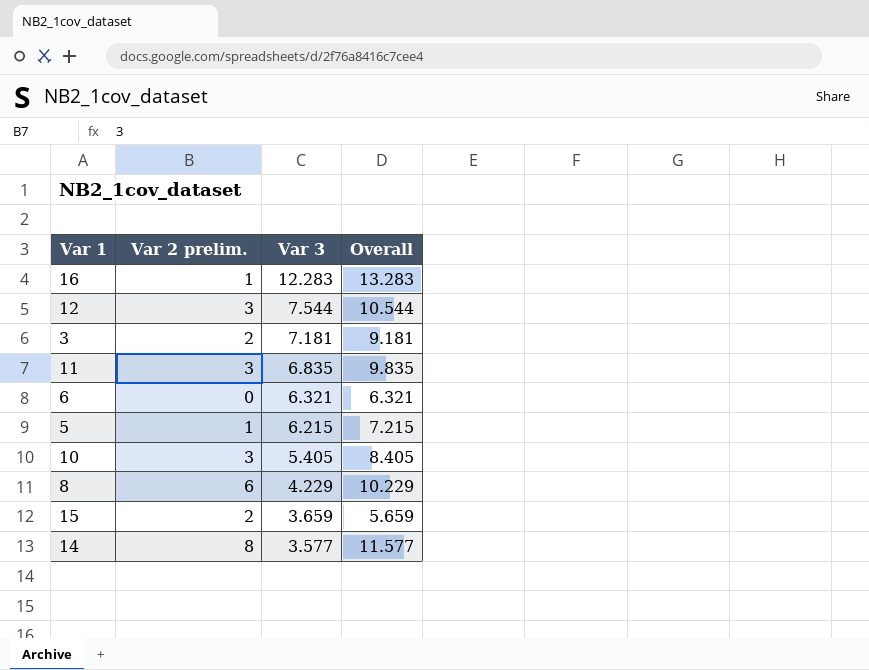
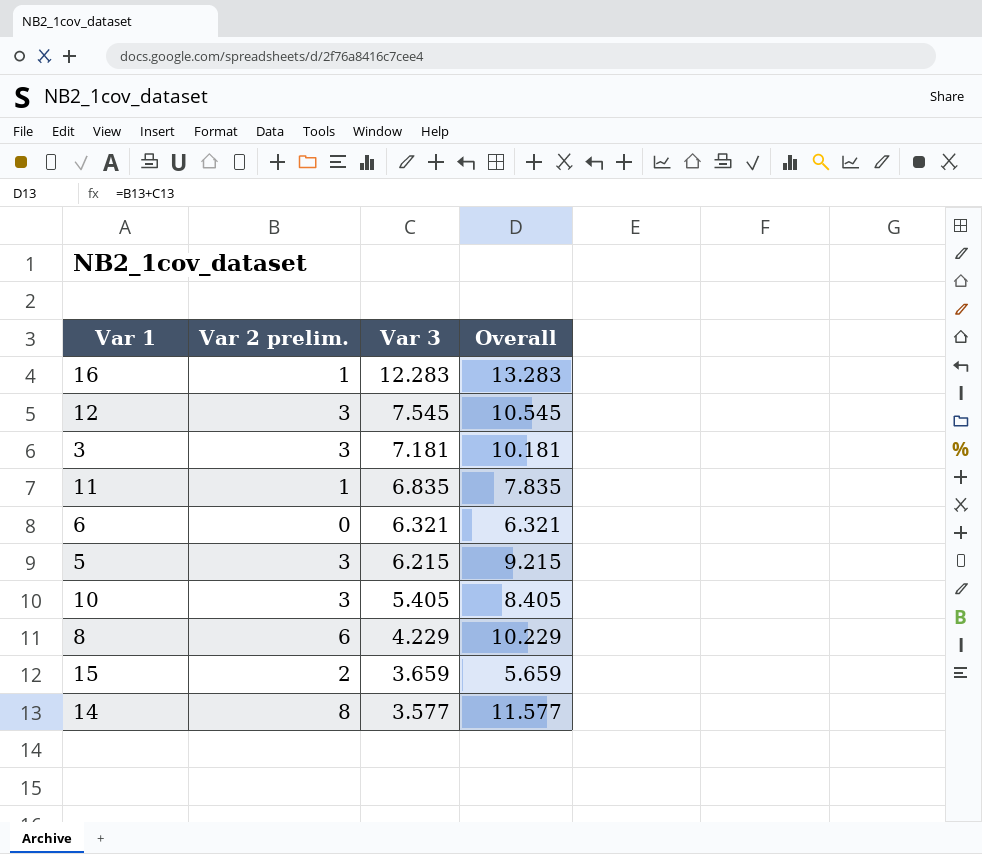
12 | Var 3: 7.544 -> 7.545
12 | Overall: 10.544 -> 10.545
3 | Var 2 prelim.: 2 -> 3
3 | Overall: 9.181 -> 10.181
11 | Var 2 prelim.: 3 -> 1
11 | Overall: 9.835 -> 7.835
5 | Var 2 prelim.: 1 -> 3
5 | Overall: 7.215 -> 9.215

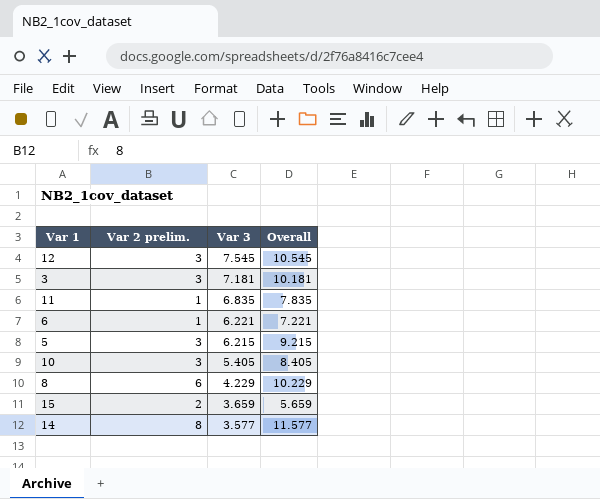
row 16: 1 | 12.283 | 13.283 -> none
6 | Var 2 prelim.: 0 -> 1
6 | Var 3: 6.321 -> 6.221
6 | Overall: 6.321 -> 7.221

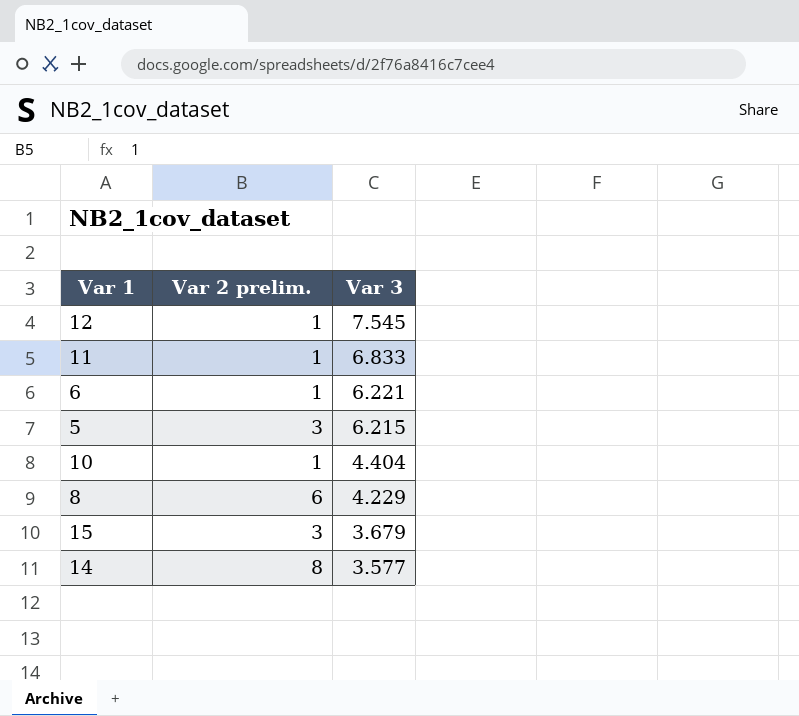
column Overall | formula: [Var 2 prelim.] + [Var 3] -> none
row 3: 3 | 7.181 | 10.181 -> none
12 | Var 2 prelim.: 3 -> 1
11 | Var 3: 6.835 -> 6.833
10 | Var 2 prelim.: 3 -> 1
10 | Var 3: 5.405 -> 4.404
15 | Var 2 prelim.: 2 -> 3
15 | Var 3: 3.659 -> 3.679

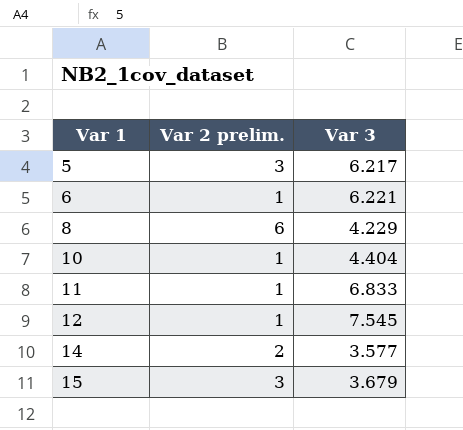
row order: Var 3 descending -> Var 1 ascending
5 | Var 3: 6.215 -> 6.217
14 | Var 2 prelim.: 8 -> 2

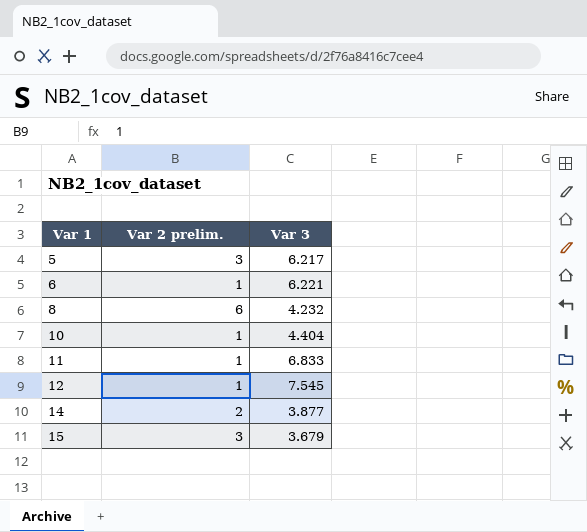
8 | Var 3: 4.229 -> 4.232
14 | Var 3: 3.577 -> 3.877

